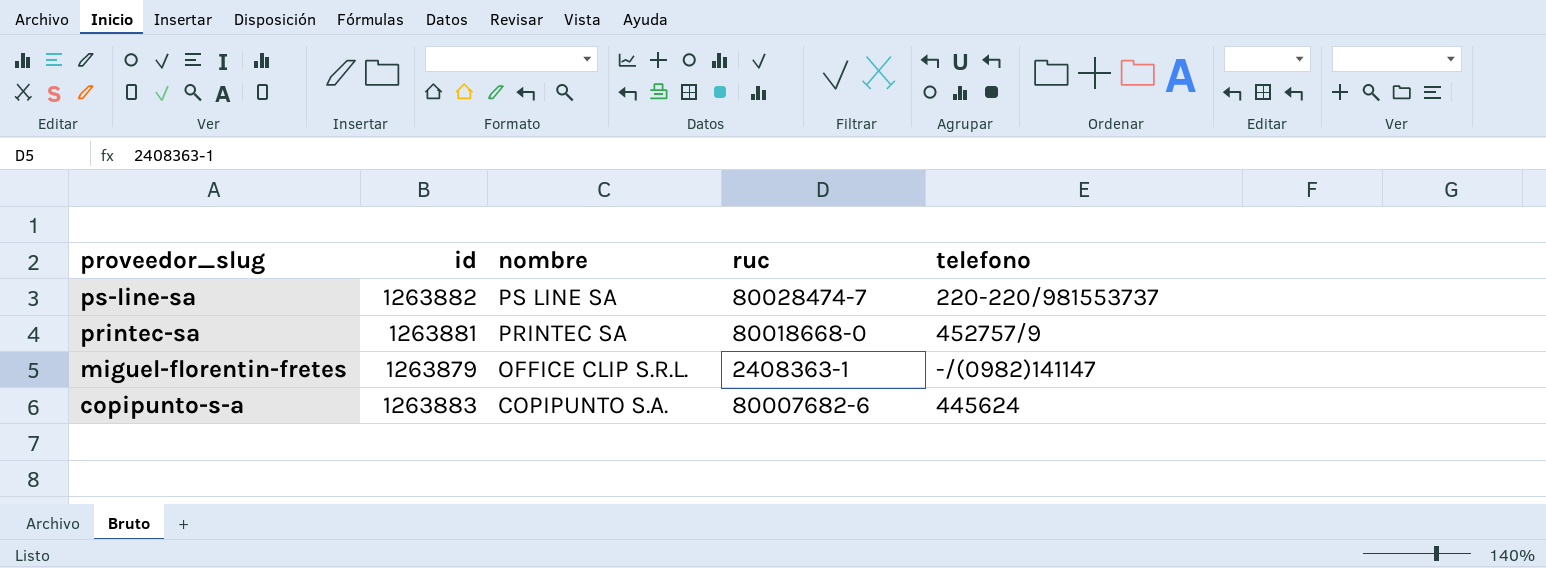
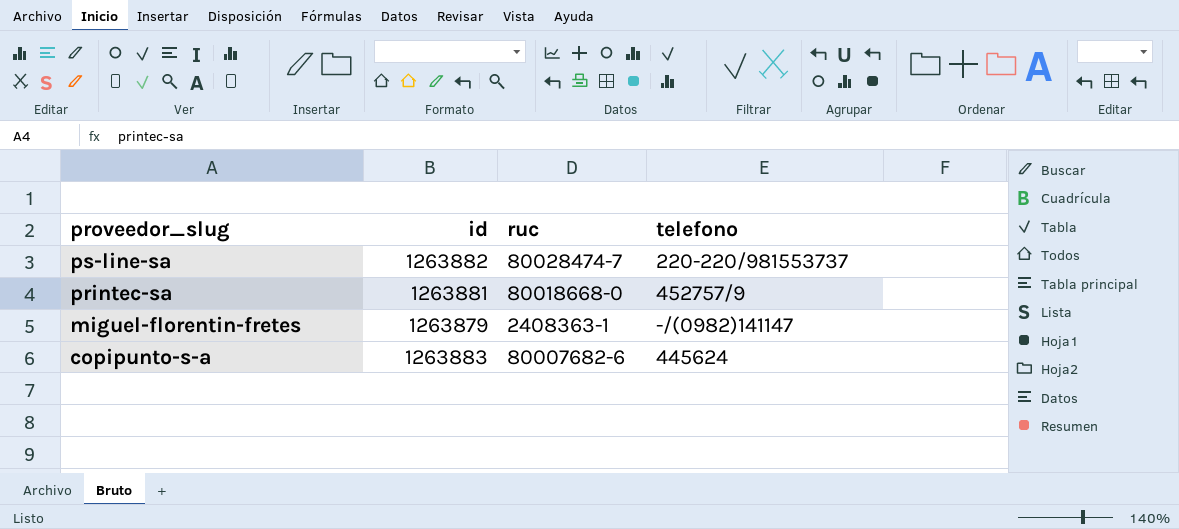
column nombre | position: 3 -> none

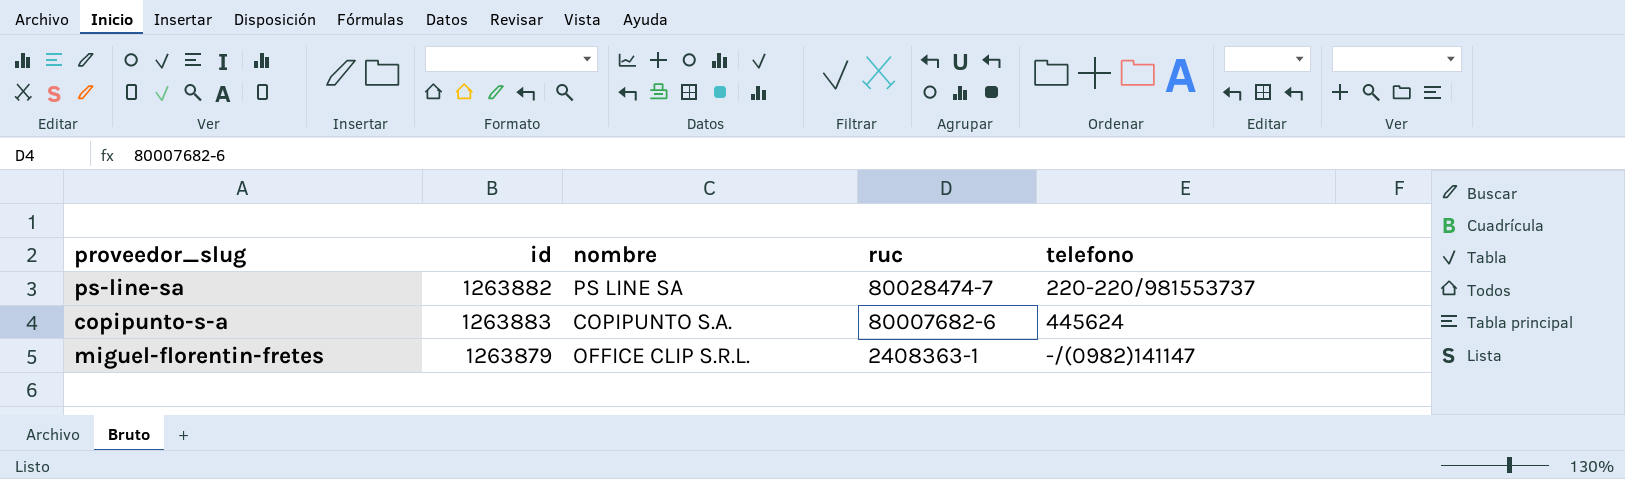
row order: proveedor_slug descending -> ruc descending
column nombre | position: none -> 3
row printec-sa: 1263881 | 80018668-0 | 452757/9 -> none

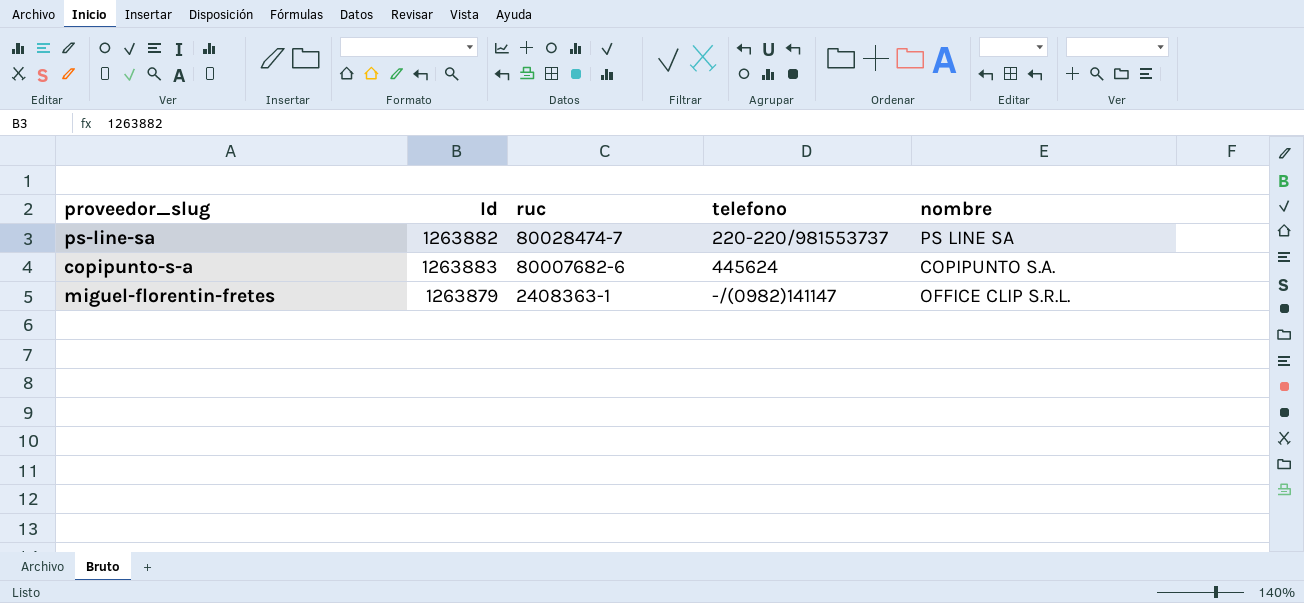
column name: id -> Id
column nombre | position: 3 -> 5

